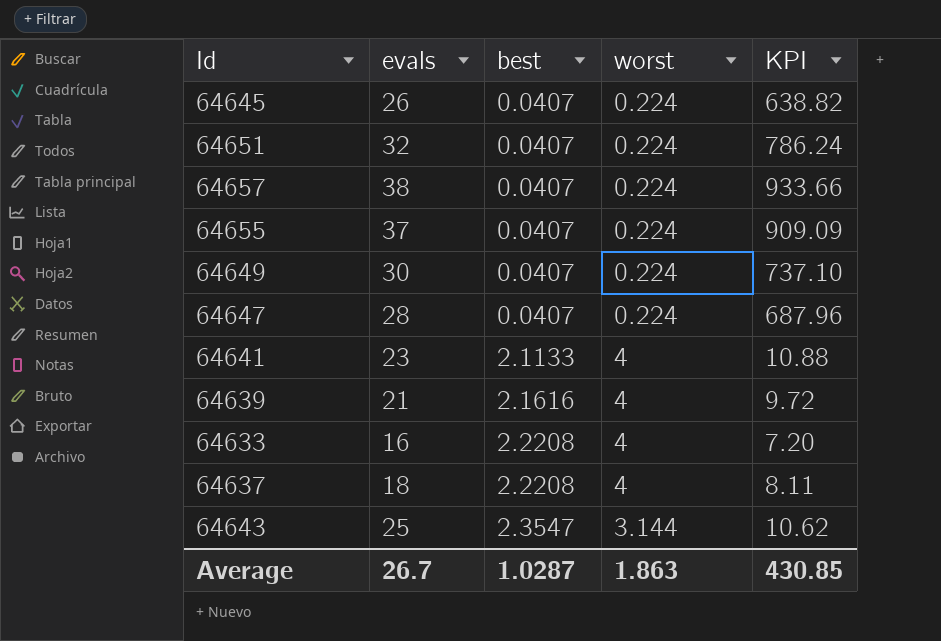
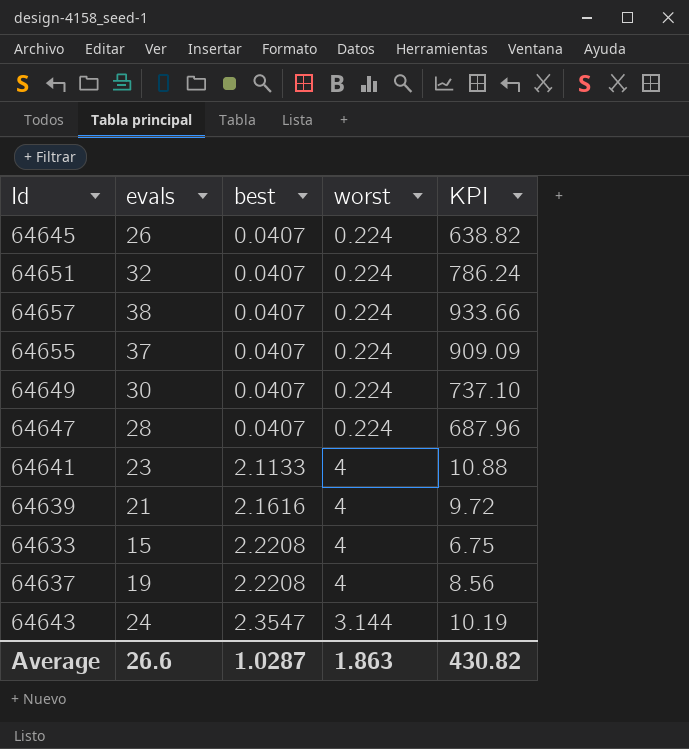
64633 | evals: 16 -> 15
64633 | KPI: 7.20 -> 6.75
64637 | evals: 18 -> 19
64637 | KPI: 8.11 -> 8.56
64643 | evals: 25 -> 24
64643 | KPI: 10.62 -> 10.19
Average | evals: 26.7 -> 26.6
Average | KPI: 430.85 -> 430.82

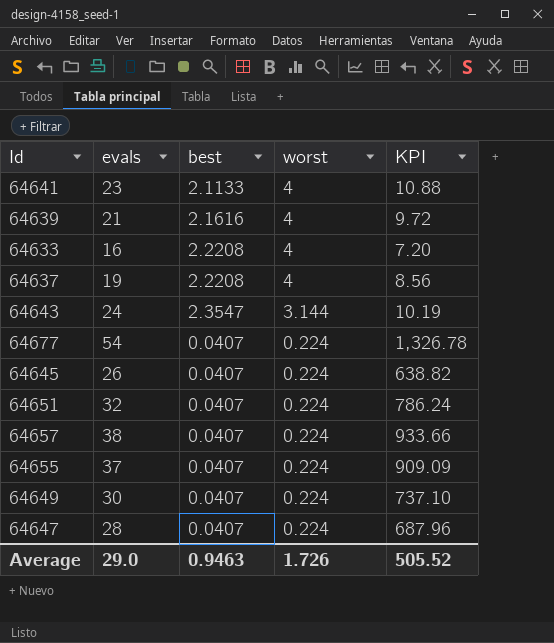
row order: best ascending -> worst descending
64633 | evals: 15 -> 16
64633 | KPI: 6.75 -> 7.20
row 64677: none -> 54 | 0.0407 | 0.224 | 1,326.78
Average | evals: 26.6 -> 29.0
Average | best: 1.0287 -> 0.9463
Average | worst: 1.863 -> 1.726
Average | KPI: 430.82 -> 505.52

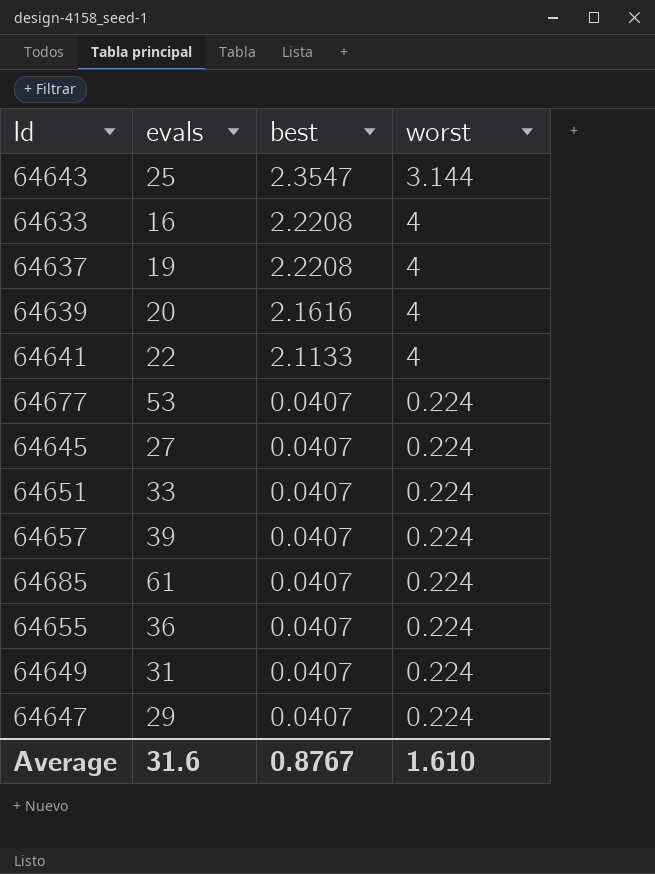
row order: worst descending -> best descending
column KPI | formula: [evals] / [best] -> none
64643 | evals: 24 -> 25
64639 | evals: 21 -> 20
64641 | evals: 23 -> 22
64677 | evals: 54 -> 53
64645 | evals: 26 -> 27
64651 | evals: 32 -> 33
64657 | evals: 38 -> 39
row 64685: none -> 61 | 0.0407 | 0.224
64655 | evals: 37 -> 36
64649 | evals: 30 -> 31
64647 | evals: 28 -> 29
Average | evals: 29.0 -> 31.6
Average | best: 0.9463 -> 0.8767
Average | worst: 1.726 -> 1.610

